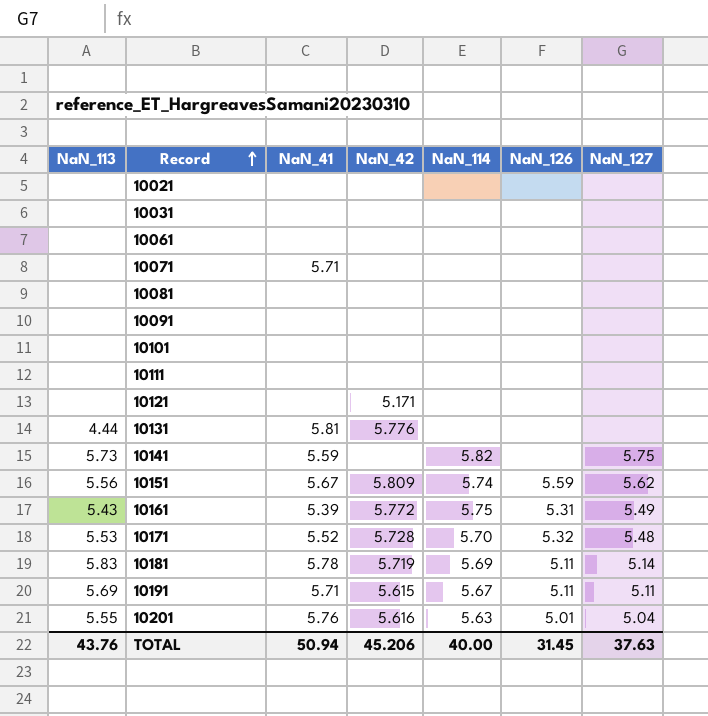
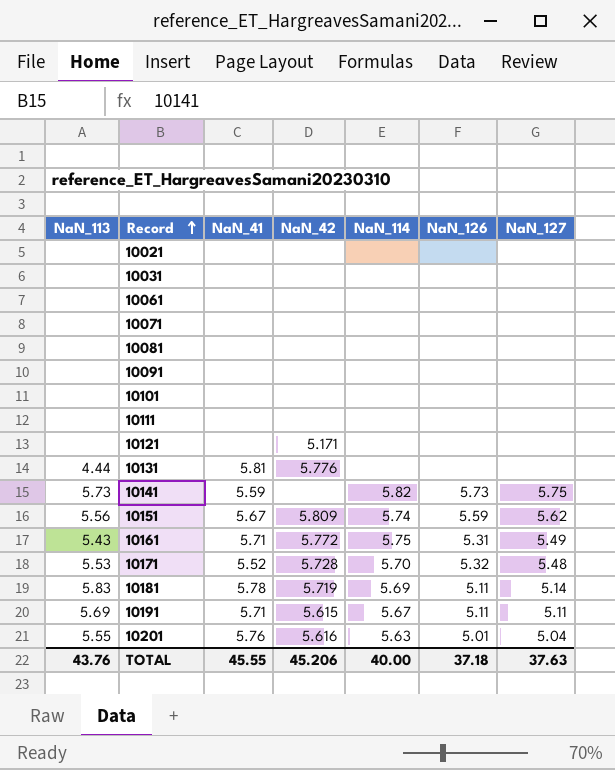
10071 | NaN_41: 5.71 -> none
10141 | NaN_126: none -> 5.73
10161 | NaN_41: 5.39 -> 5.71
TOTAL | NaN_41: 50.94 -> 45.55
TOTAL | NaN_126: 31.45 -> 37.18

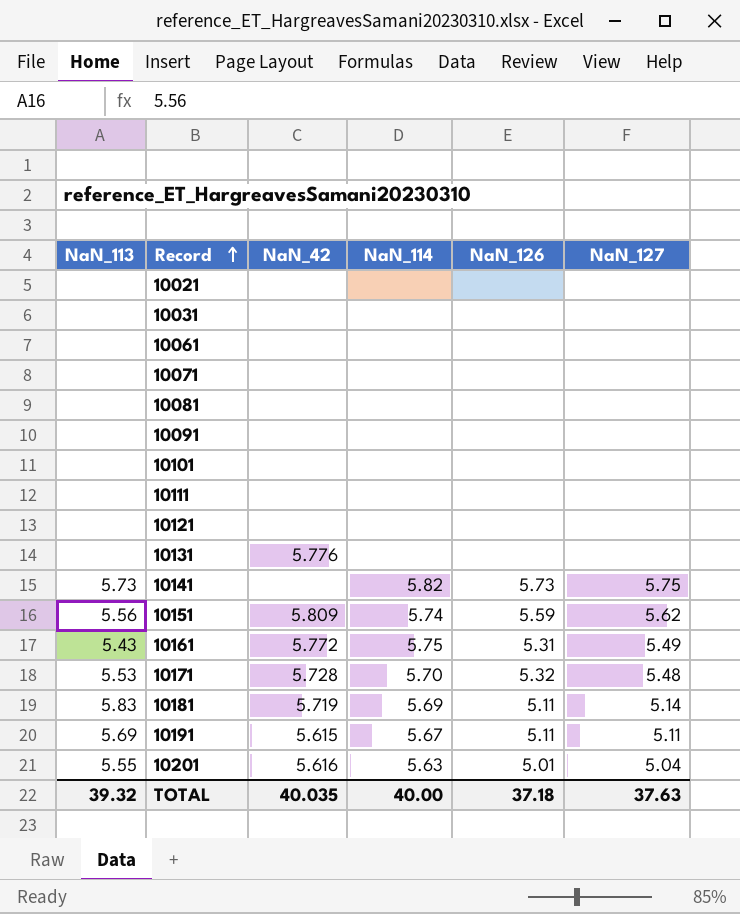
column NaN_41 | position: 3 -> none
10121 | NaN_42: 5.171 -> none
10131 | NaN_113: 4.44 -> none
TOTAL | NaN_113: 43.76 -> 39.32
TOTAL | NaN_42: 45.206 -> 40.035

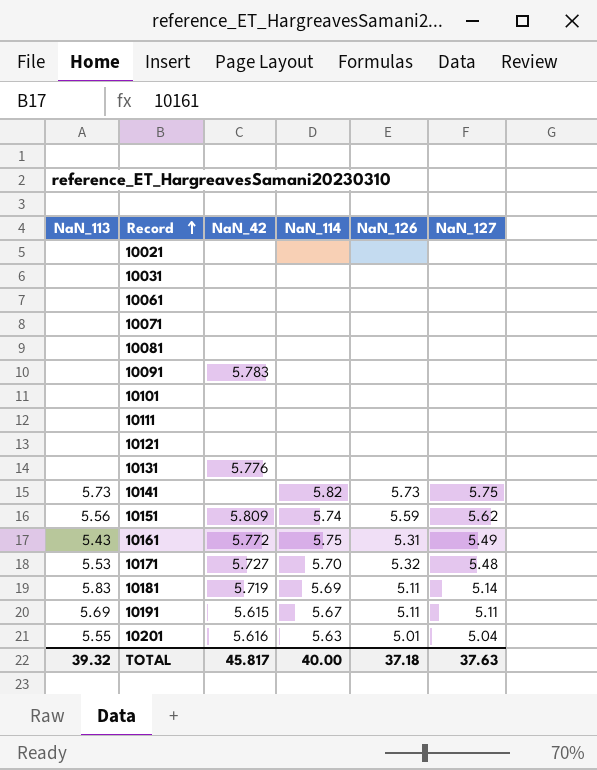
10091 | NaN_42: none -> 5.783
10171 | NaN_42: 5.728 -> 5.727
TOTAL | NaN_42: 40.035 -> 45.817

